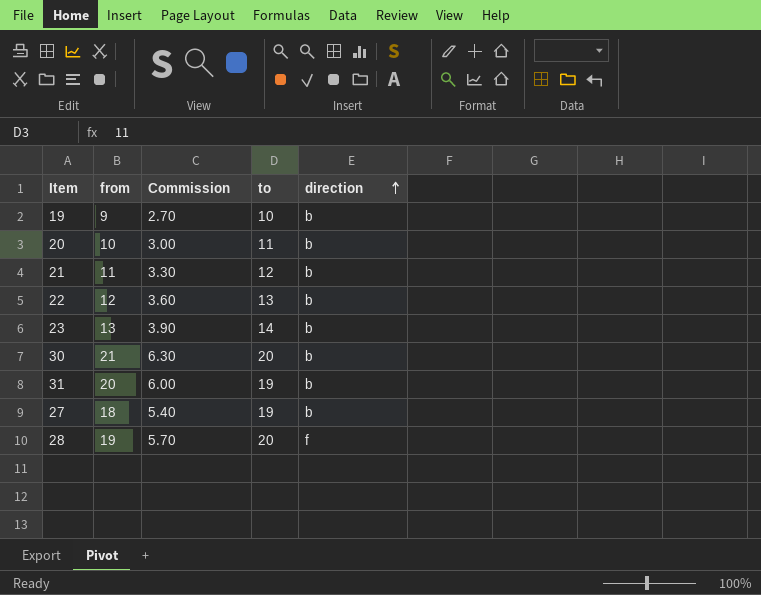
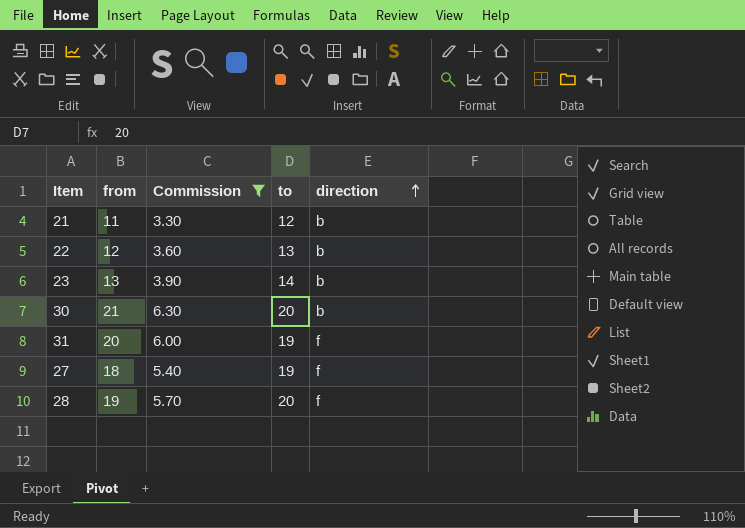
filter: none -> Commission >= 3.30
31 | direction: b -> f
27 | direction: b -> f

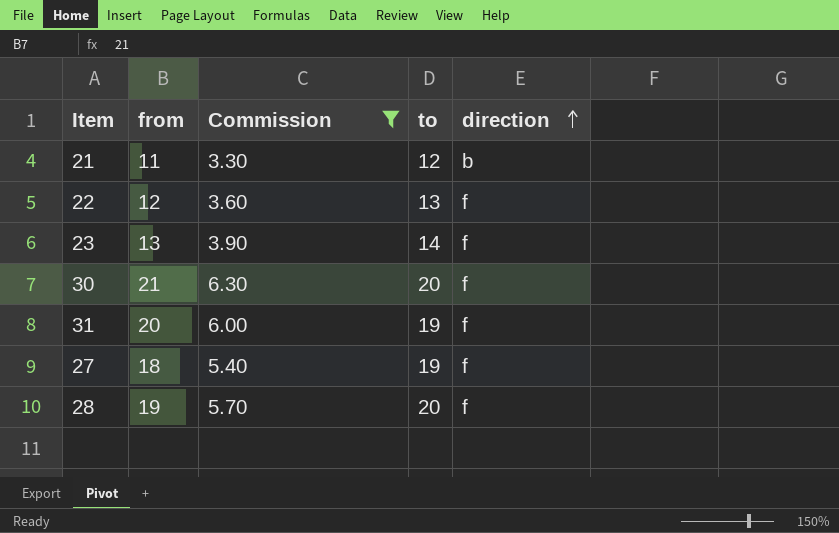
22 | direction: b -> f
23 | direction: b -> f
30 | direction: b -> f

